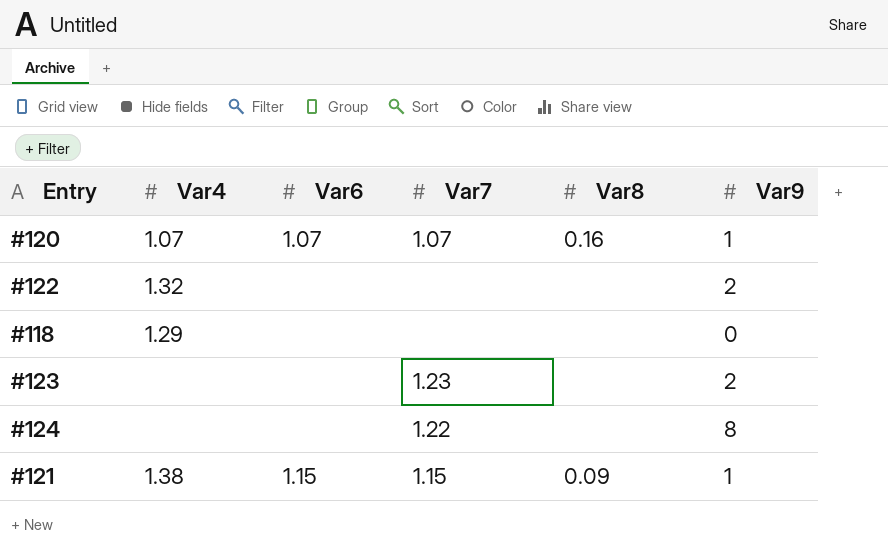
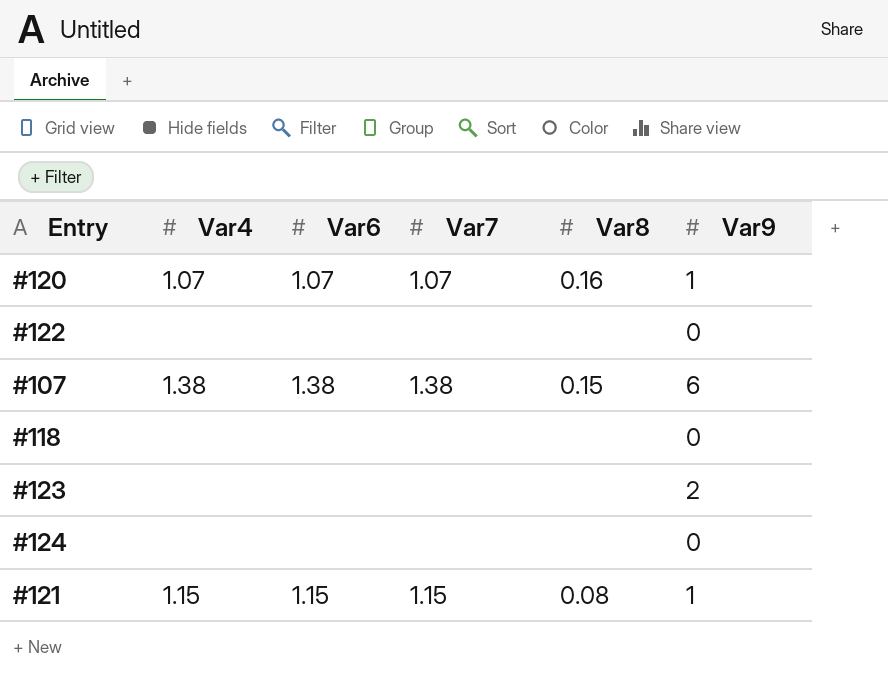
#122 | Var4: 1.32 -> none
#122 | Var9: 2 -> 0
row #107: none -> 1.38 | 1.38 | 1.38 | 0.15 | 6
#118 | Var4: 1.29 -> none
#123 | Var7: 1.23 -> none
#124 | Var7: 1.22 -> none
#124 | Var9: 8 -> 0
#121 | Var4: 1.38 -> 1.15
#121 | Var8: 0.09 -> 0.08

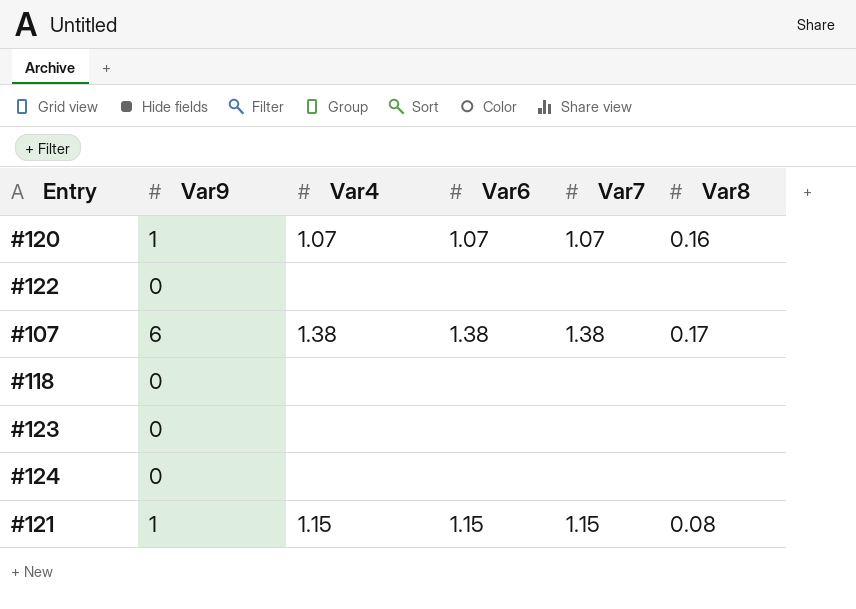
column Var9 | position: 6 -> 2
#107 | Var8: 0.15 -> 0.17
#123 | Var9: 2 -> 0

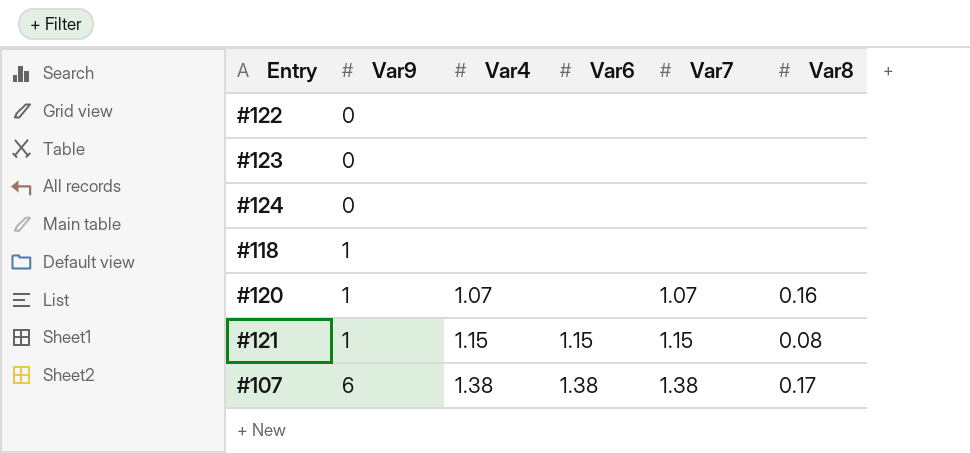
row order: none -> Var9 ascending
#118 | Var9: 0 -> 1
#120 | Var6: 1.07 -> none

